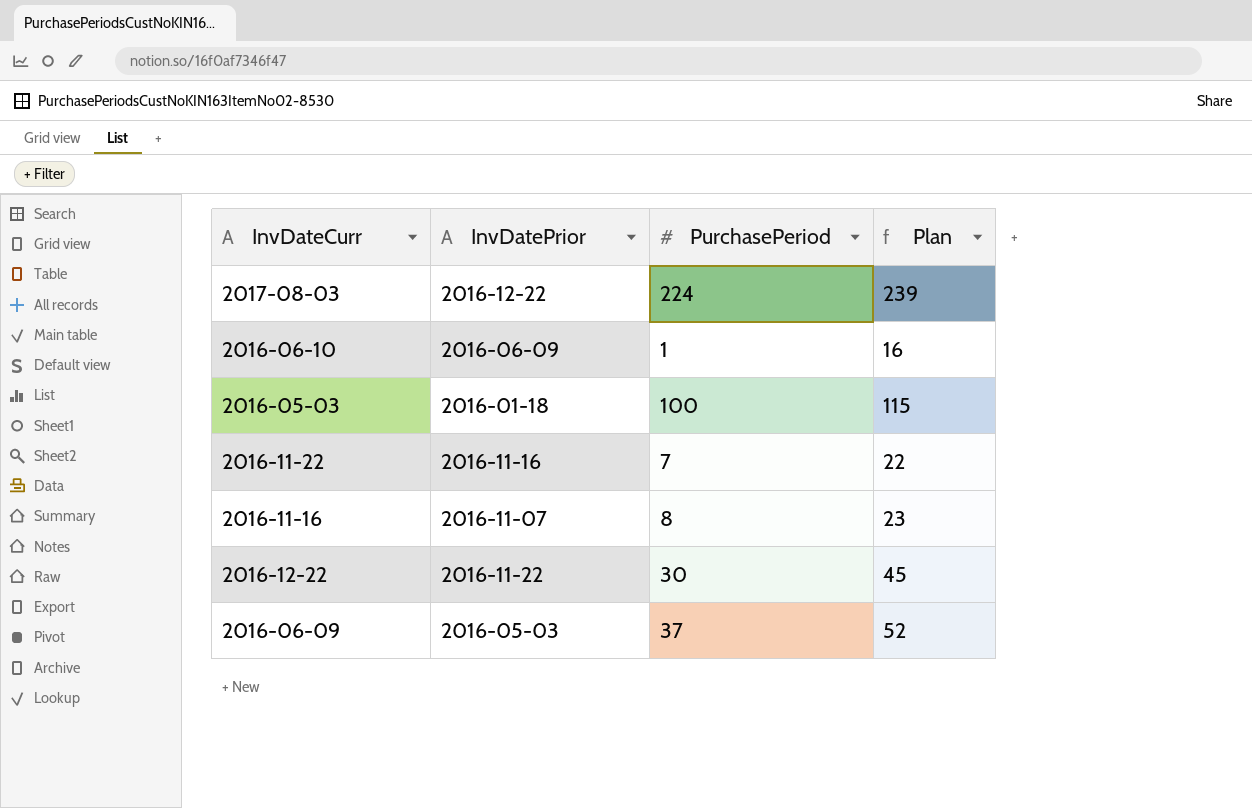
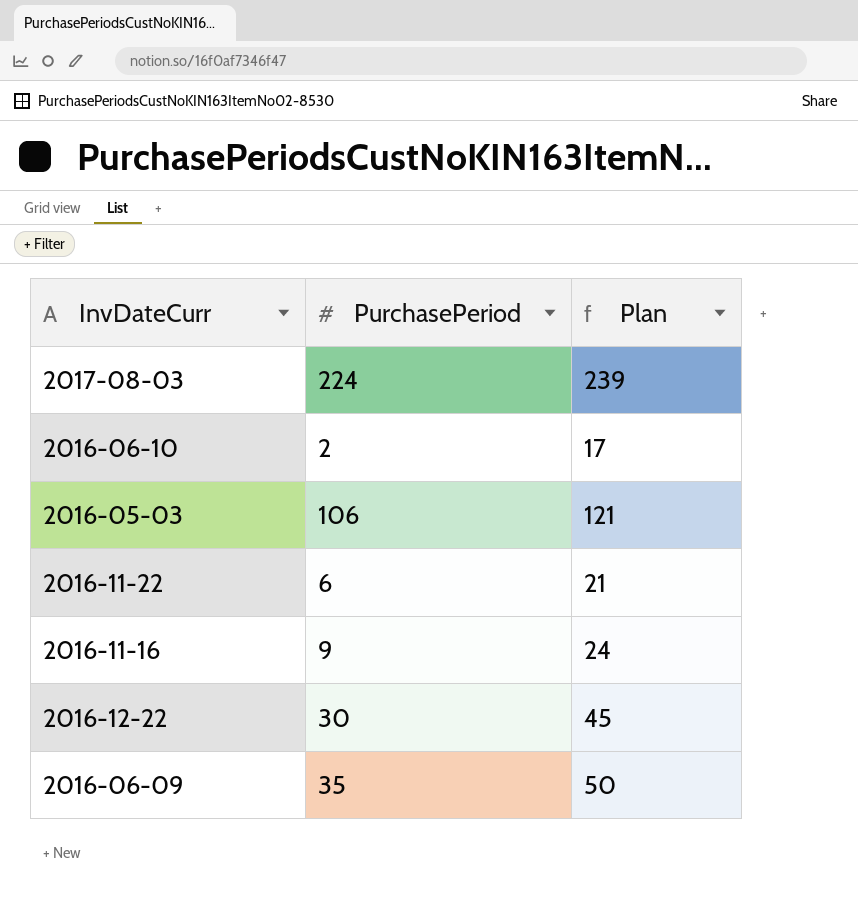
column InvDatePrior | position: 2 -> none
2016-06-10 | PurchasePeriod: 1 -> 2
2016-06-10 | Plan: 16 -> 17
2016-05-03 | PurchasePeriod: 100 -> 106
2016-05-03 | Plan: 115 -> 121
2016-11-22 | PurchasePeriod: 7 -> 6
2016-11-22 | Plan: 22 -> 21
2016-11-16 | PurchasePeriod: 8 -> 9
2016-11-16 | Plan: 23 -> 24
2016-06-09 | PurchasePeriod: 37 -> 35
2016-06-09 | Plan: 52 -> 50

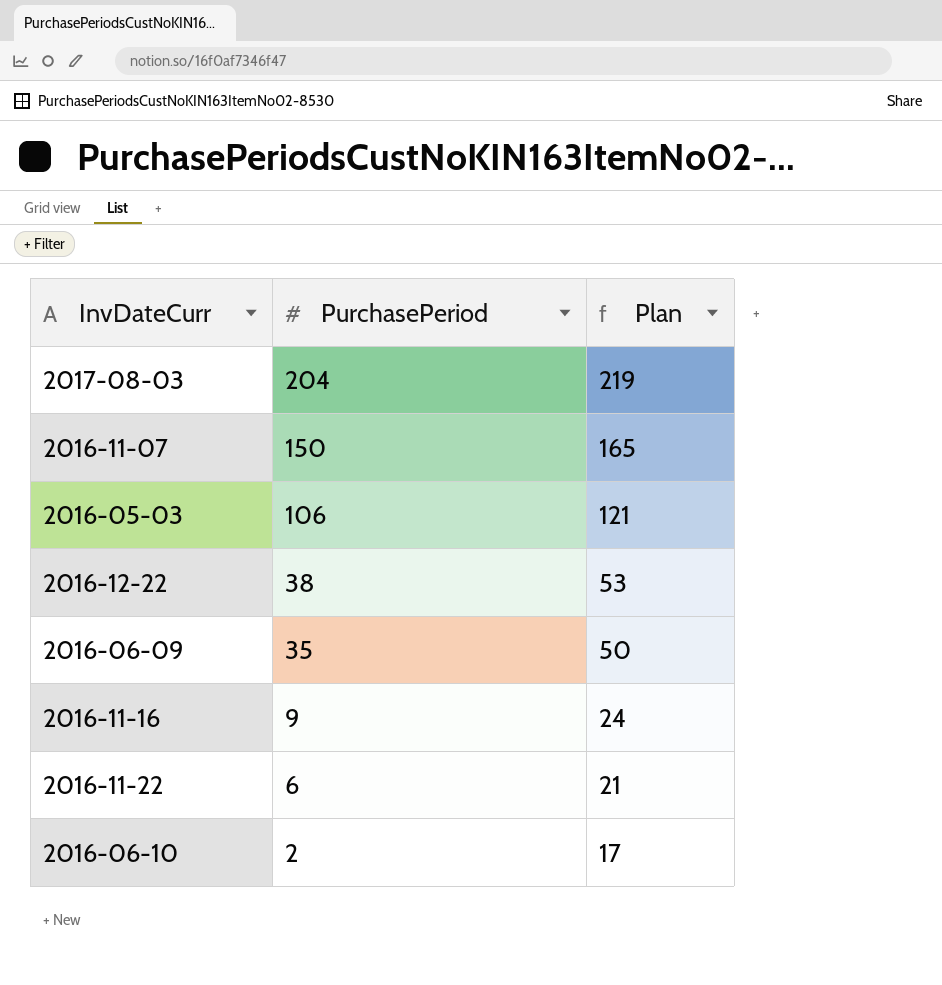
row order: none -> PurchasePeriod descending
2017-08-03 | PurchasePeriod: 224 -> 204
2017-08-03 | Plan: 239 -> 219
row 2016-11-07: none -> 150 | 165
2016-12-22 | PurchasePeriod: 30 -> 38
2016-12-22 | Plan: 45 -> 53

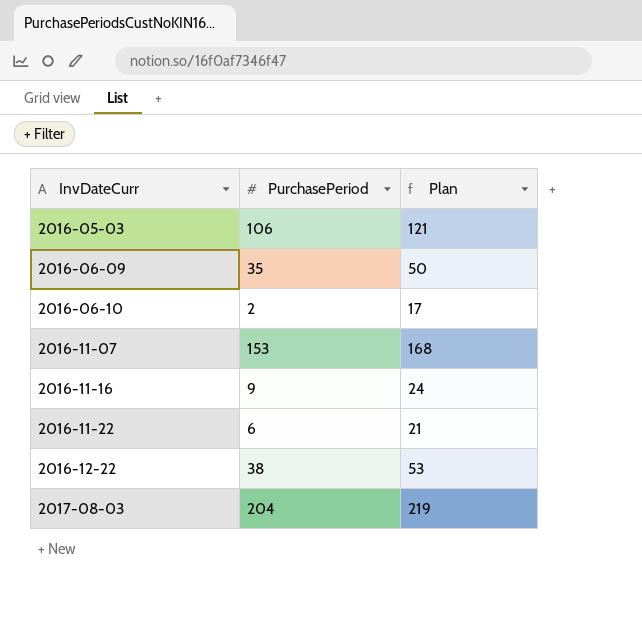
row order: PurchasePeriod descending -> InvDateCurr ascending
2016-11-07 | PurchasePeriod: 150 -> 153
2016-11-07 | Plan: 165 -> 168

